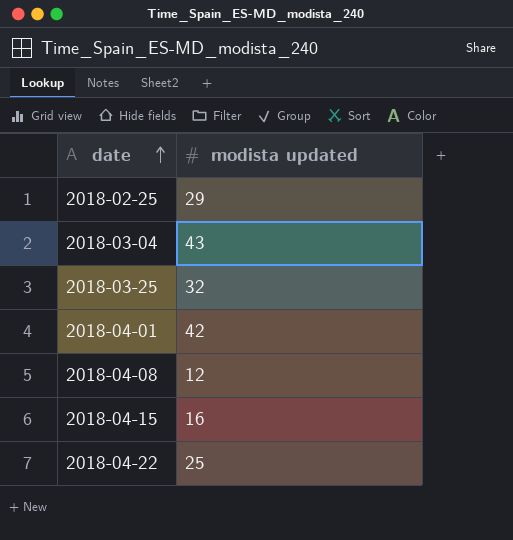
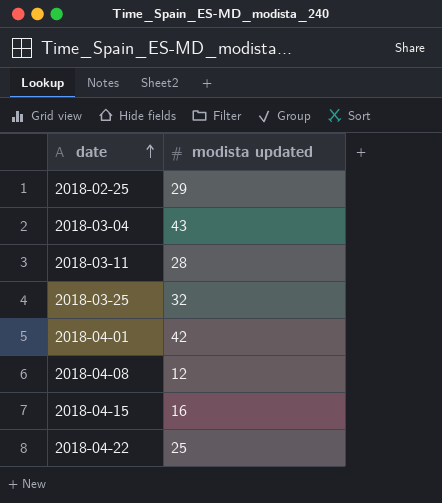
row 2018-03-11: none -> 28

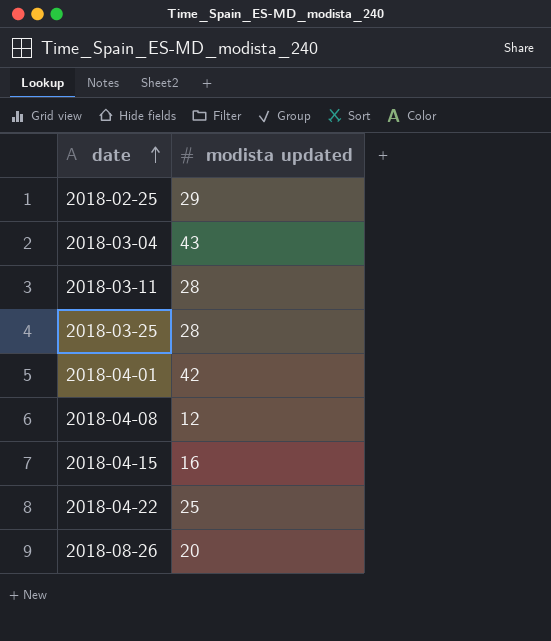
2018-03-25 | modista updated: 32 -> 28
row 2018-08-26: none -> 20

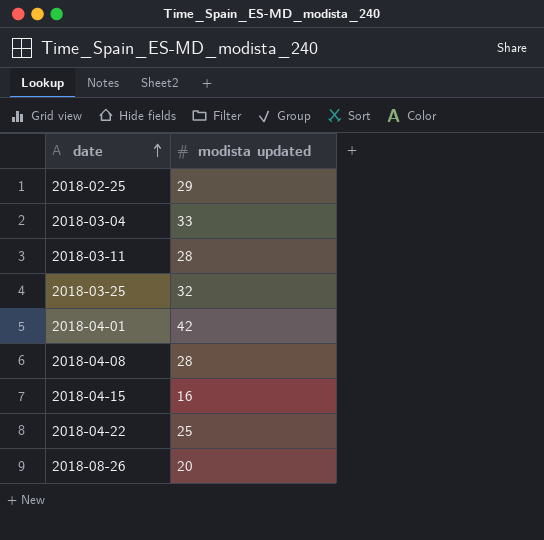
2018-03-04 | modista updated: 43 -> 33
2018-03-25 | modista updated: 28 -> 32
2018-04-08 | modista updated: 12 -> 28

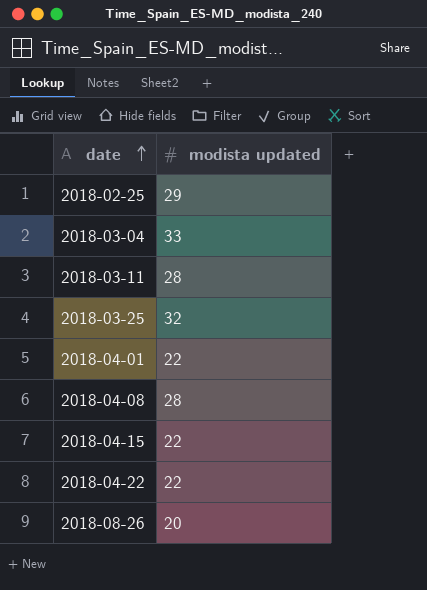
2018-04-01 | modista updated: 42 -> 22
2018-04-15 | modista updated: 16 -> 22
2018-04-22 | modista updated: 25 -> 22

